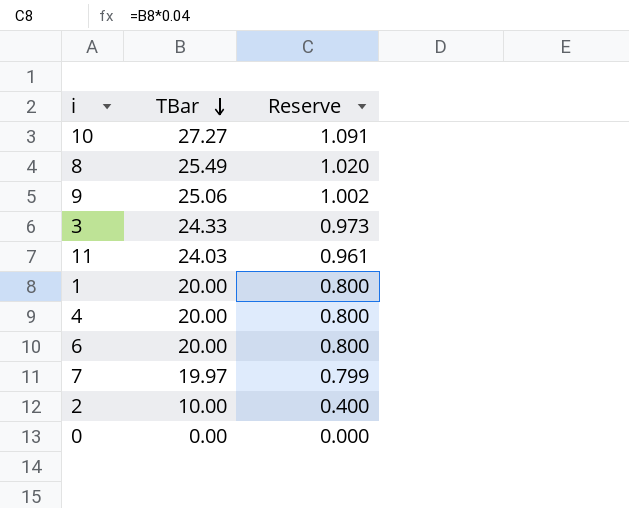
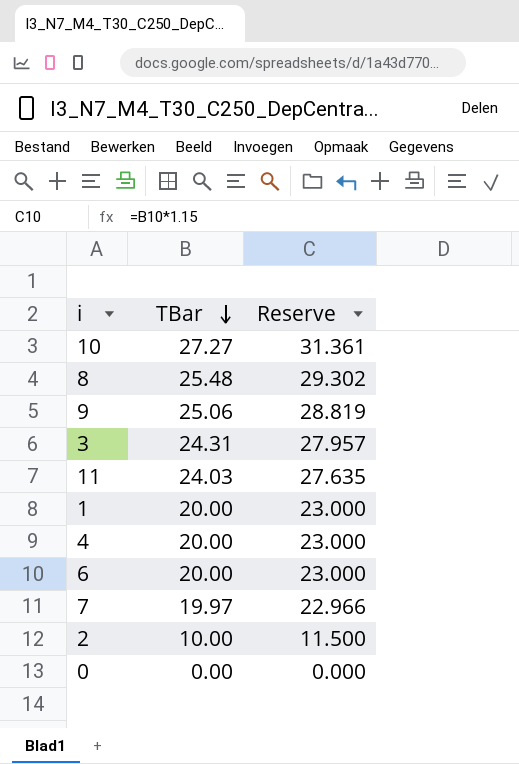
column Reserve | formula: [TBar] * 0.04 -> [TBar] * 1.15
8 | TBar: 25.49 -> 25.48
3 | TBar: 24.33 -> 24.31

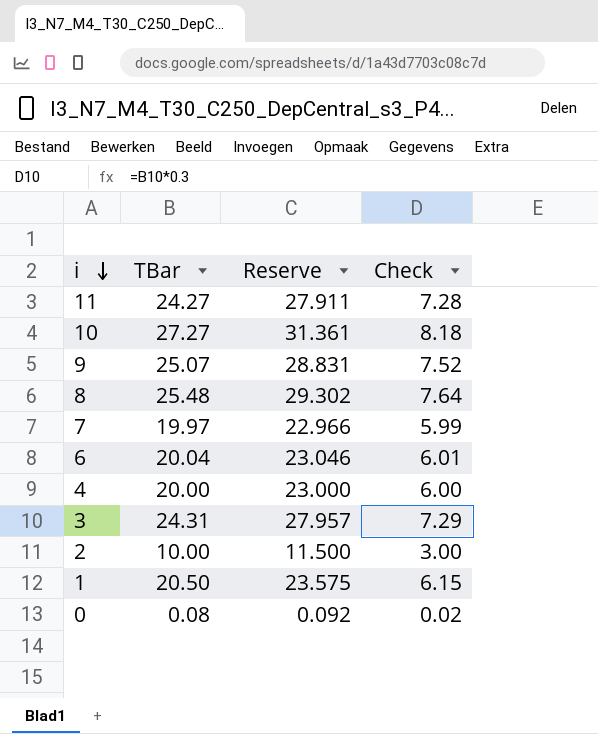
row order: TBar descending -> i descending
column Check | formula: none -> [TBar] * 0.3
11 | TBar: 24.03 -> 24.27
11 | Reserve: 27.635 -> 27.911
9 | TBar: 25.06 -> 25.07
9 | Reserve: 28.819 -> 28.831
6 | TBar: 20.00 -> 20.04
6 | Reserve: 23.000 -> 23.046
1 | TBar: 20.00 -> 20.50
1 | Reserve: 23.000 -> 23.575
0 | TBar: 0.00 -> 0.08
0 | Reserve: 0.000 -> 0.092

